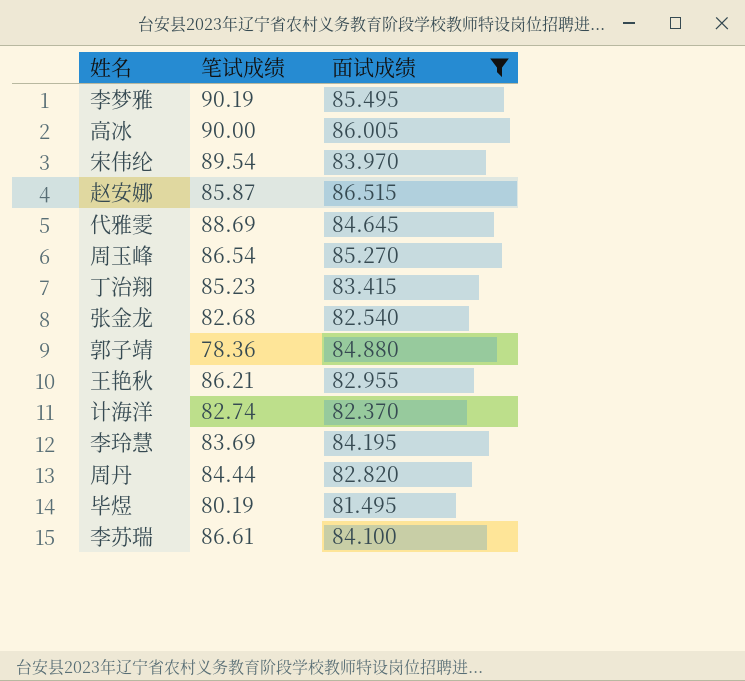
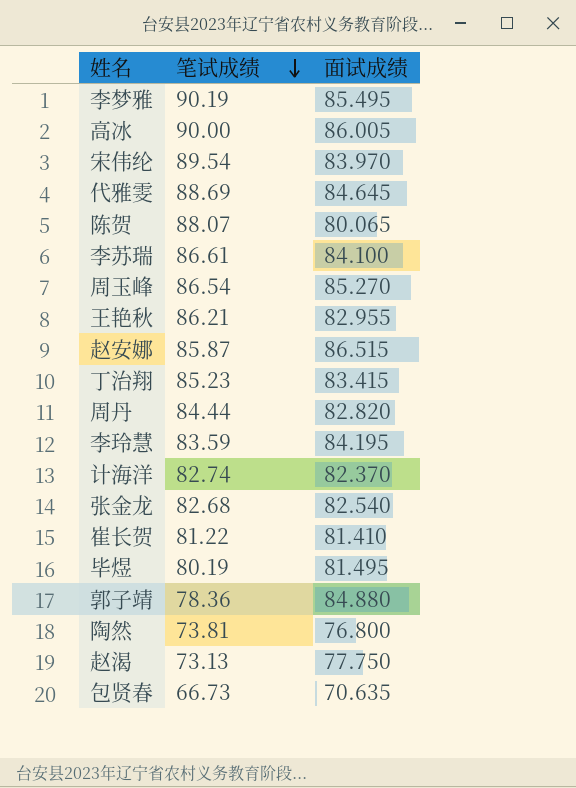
filter: 面试成绩 >= 81.495 -> none
row order: none -> 笔试成绩 descending
李玲慧 | 笔试成绩: 83.69 -> 83.59

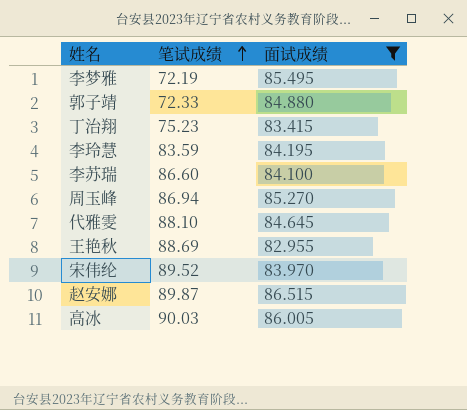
filter: none -> 面试成绩 >= 82.955
row order: 笔试成绩 descending -> 笔试成绩 ascending
李梦雅 | 笔试成绩: 90.19 -> 72.19
郭子靖 | 笔试成绩: 78.36 -> 72.33
丁治翔 | 笔试成绩: 85.23 -> 75.23
李苏瑞 | 笔试成绩: 86.61 -> 86.60
周玉峰 | 笔试成绩: 86.54 -> 86.94
代雅雯 | 笔试成绩: 88.69 -> 88.10
王艳秋 | 笔试成绩: 86.21 -> 88.69
宋伟纶 | 笔试成绩: 89.54 -> 89.52
赵安娜 | 笔试成绩: 85.87 -> 89.87
高冰 | 笔试成绩: 90.00 -> 90.03

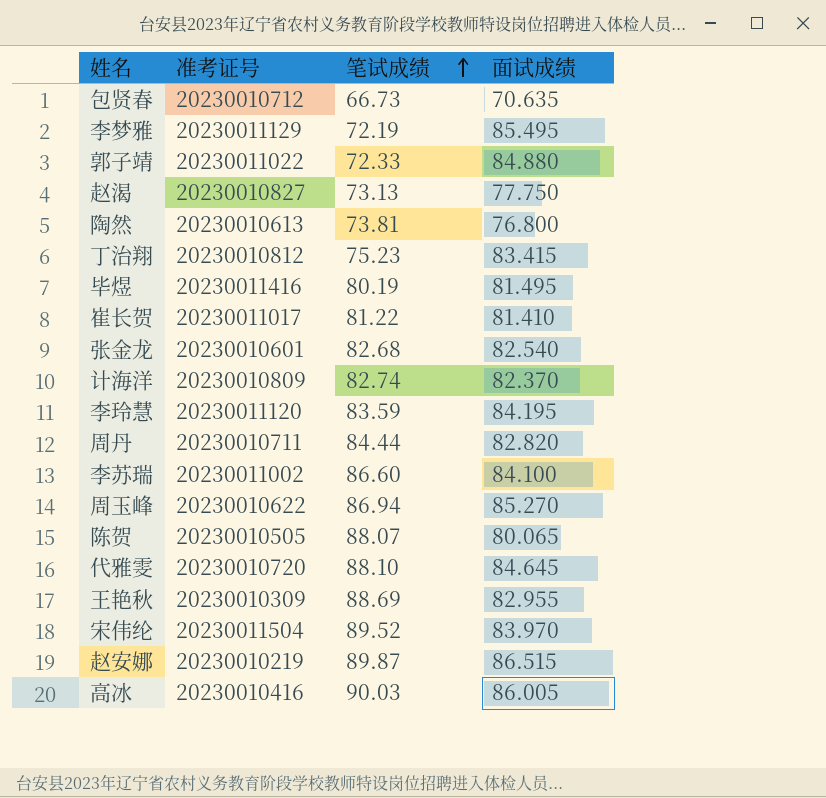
filter: 面试成绩 >= 82.955 -> none
column 准考证号 | position: none -> 2

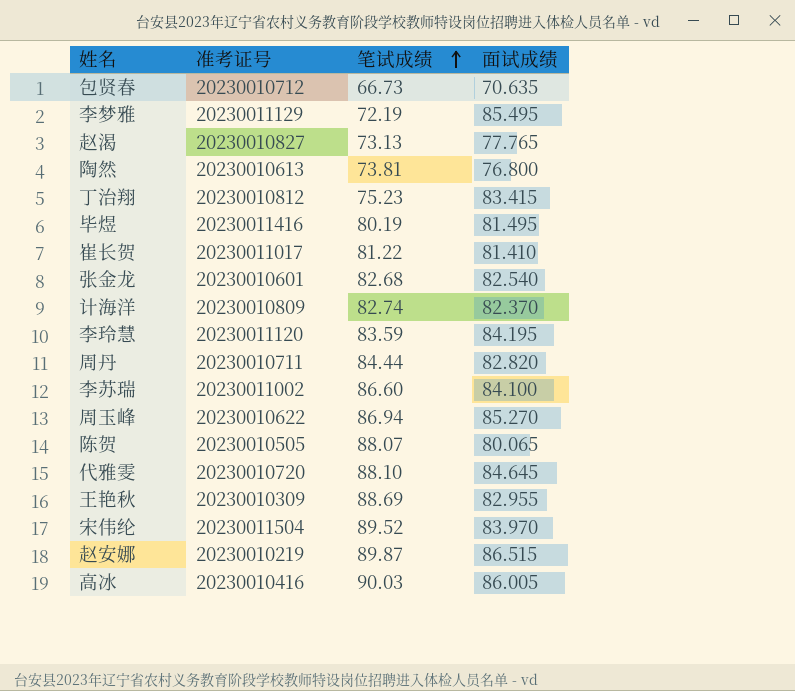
row 郭子靖: 20230011022 | 72.33 | 84.880 -> none
赵渴 | 面试成绩: 77.750 -> 77.765

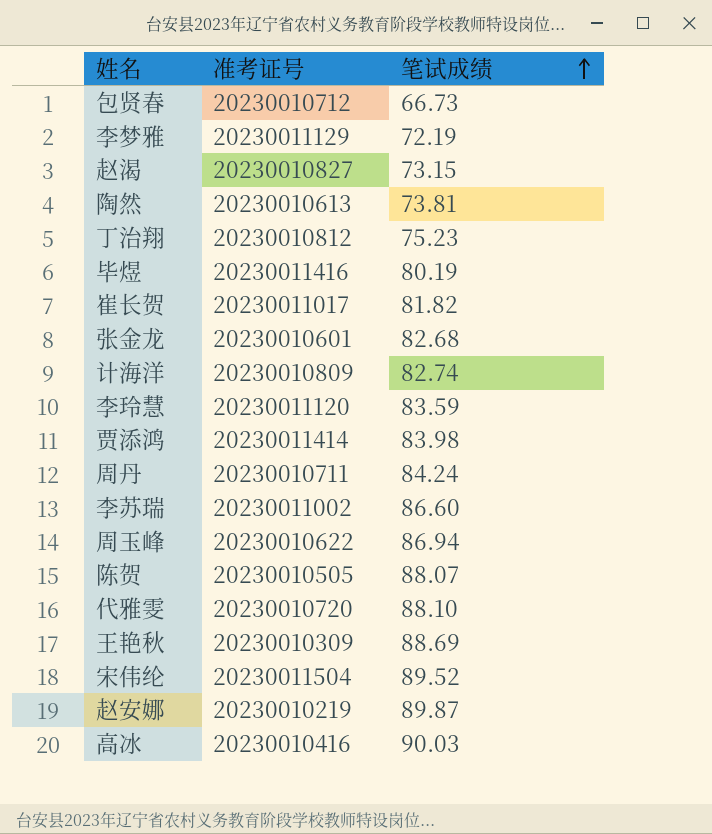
column 面试成绩 | position: 4 -> none
赵渴 | 笔试成绩: 73.13 -> 73.15
崔长贺 | 笔试成绩: 81.22 -> 81.82
row 贾添鸿: none -> 20230011414 | 83.98
周丹 | 笔试成绩: 84.44 -> 84.24

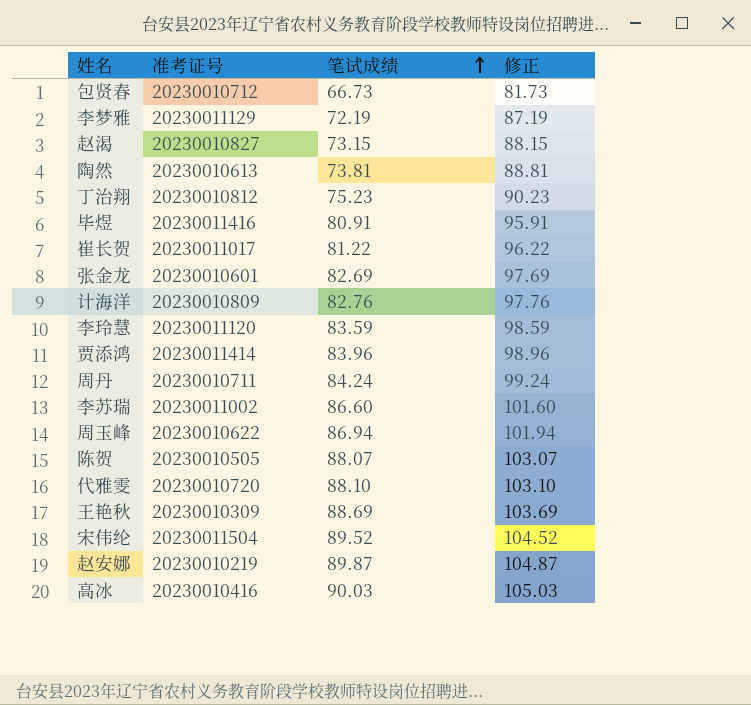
column 修正 | formula: none -> [笔试成绩] + 15
毕煜 | 笔试成绩: 80.19 -> 80.91
崔长贺 | 笔试成绩: 81.82 -> 81.22
张金龙 | 笔试成绩: 82.68 -> 82.69
计海洋 | 笔试成绩: 82.74 -> 82.76
贾添鸿 | 笔试成绩: 83.98 -> 83.96

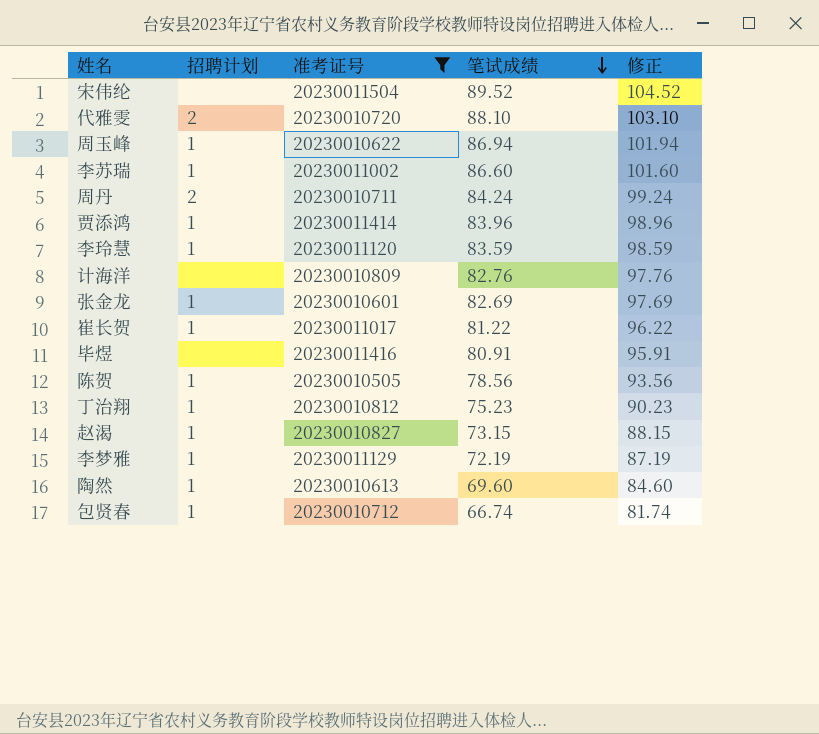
filter: none -> 准考证号 >= 20230010505
row order: 笔试成绩 ascending -> 笔试成绩 descending
column 招聘计划 | position: none -> 2
陈贺 | 笔试成绩: 88.07 -> 78.56
陈贺 | 修正: 103.07 -> 93.56
陶然 | 笔试成绩: 73.81 -> 69.60
陶然 | 修正: 88.81 -> 84.60
包贤春 | 笔试成绩: 66.73 -> 66.74
包贤春 | 修正: 81.73 -> 81.74

